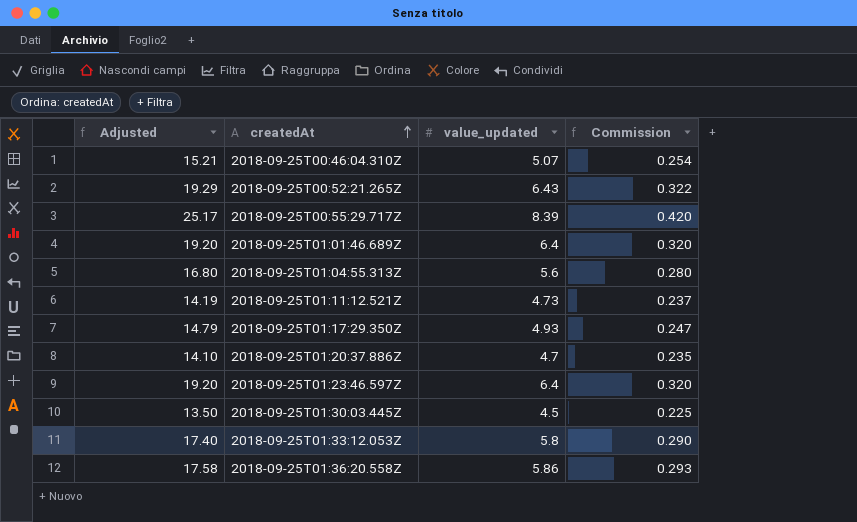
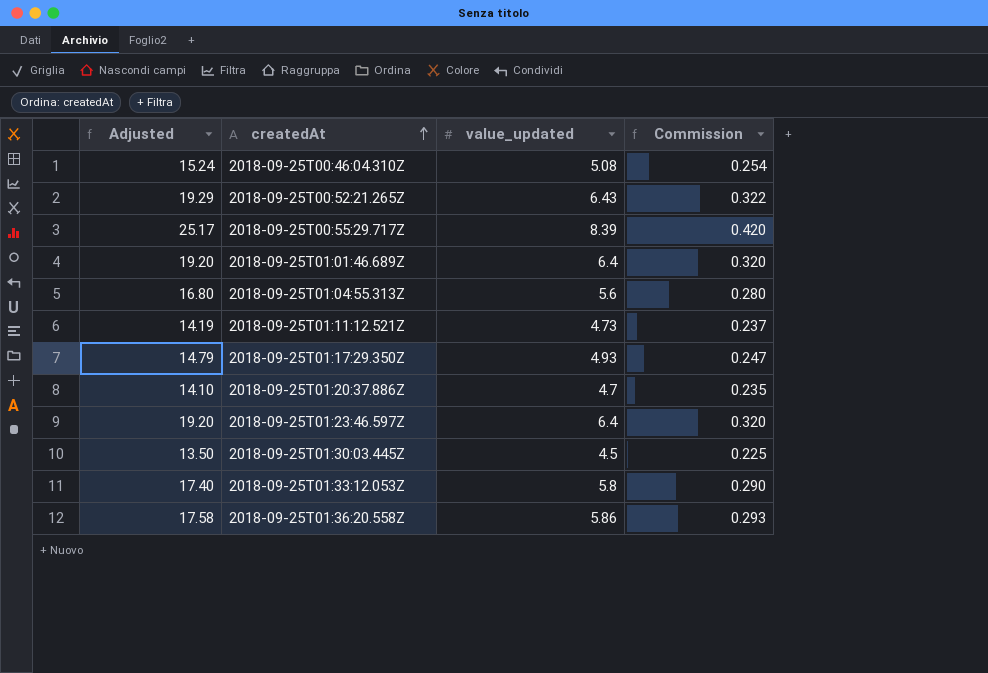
2018-09-25T00:46:04.310Z | Adjusted: 15.21 -> 15.24
2018-09-25T00:46:04.310Z | value_updated: 5.07 -> 5.08

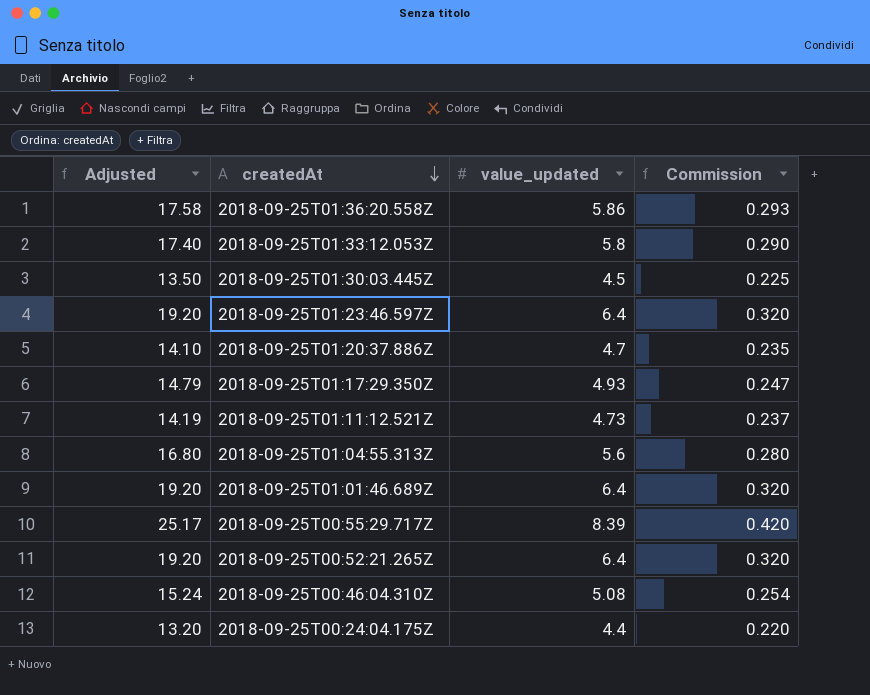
row order: createdAt ascending -> createdAt descending
2018-09-25T00:52:21.265Z | Adjusted: 19.29 -> 19.20
2018-09-25T00:52:21.265Z | value_updated: 6.43 -> 6.4
2018-09-25T00:52:21.265Z | Commission: 0.322 -> 0.320
row 2018-09-25T00:24:04.175Z: none -> 13.20 | 4.4 | 0.220

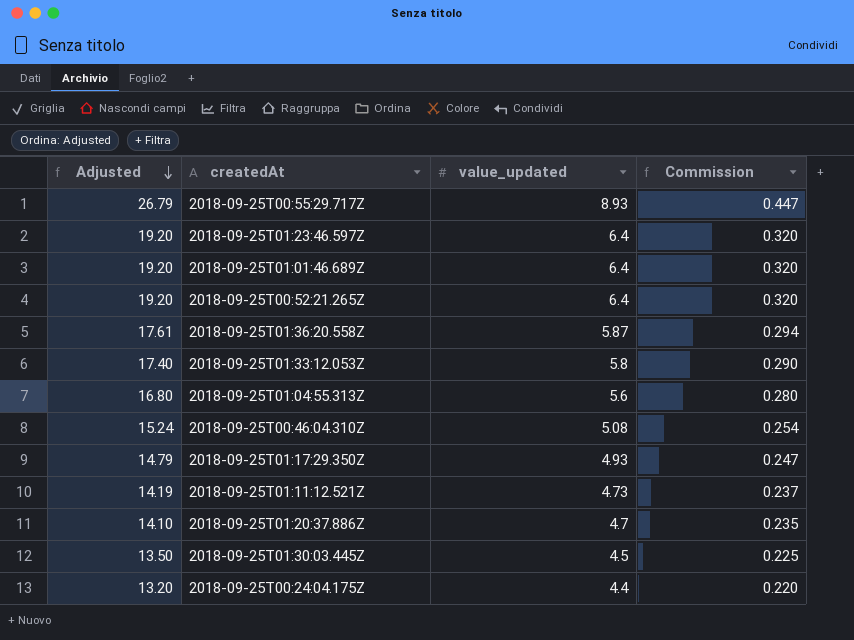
row order: createdAt descending -> Adjusted descending
2018-09-25T00:55:29.717Z | Adjusted: 25.17 -> 26.79
2018-09-25T00:55:29.717Z | value_updated: 8.39 -> 8.93
2018-09-25T00:55:29.717Z | Commission: 0.420 -> 0.447
2018-09-25T01:36:20.558Z | Adjusted: 17.58 -> 17.61
2018-09-25T01:36:20.558Z | value_updated: 5.86 -> 5.87
2018-09-25T01:36:20.558Z | Commission: 0.293 -> 0.294

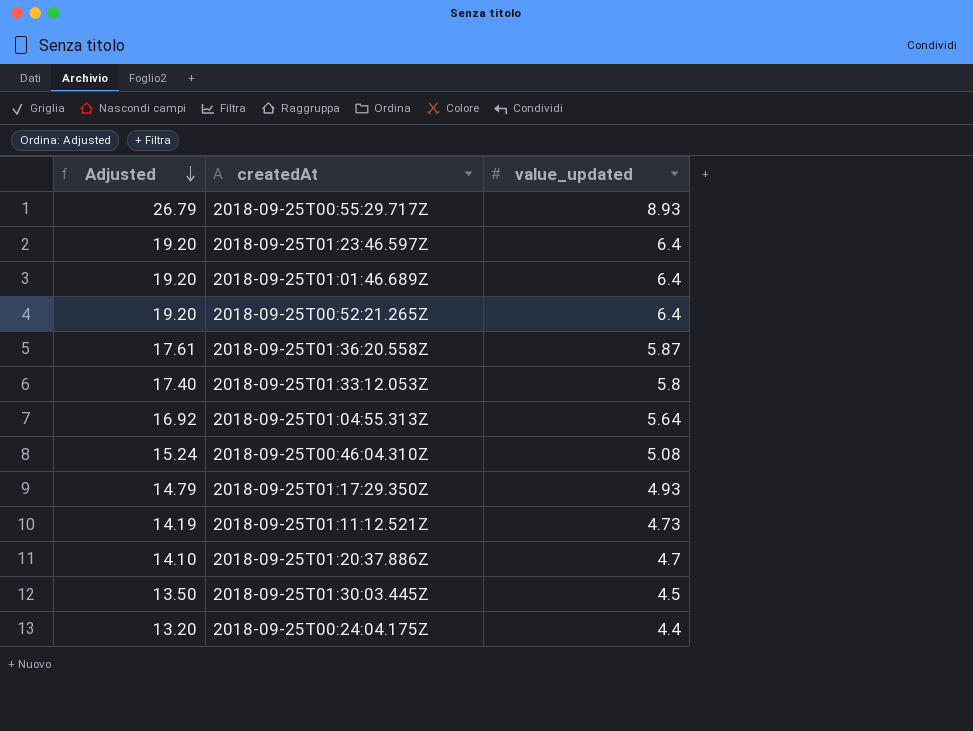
column Commission | formula: [value_updated] * 0.05 -> none
2018-09-25T01:04:55.313Z | Adjusted: 16.80 -> 16.92
2018-09-25T01:04:55.313Z | value_updated: 5.6 -> 5.64

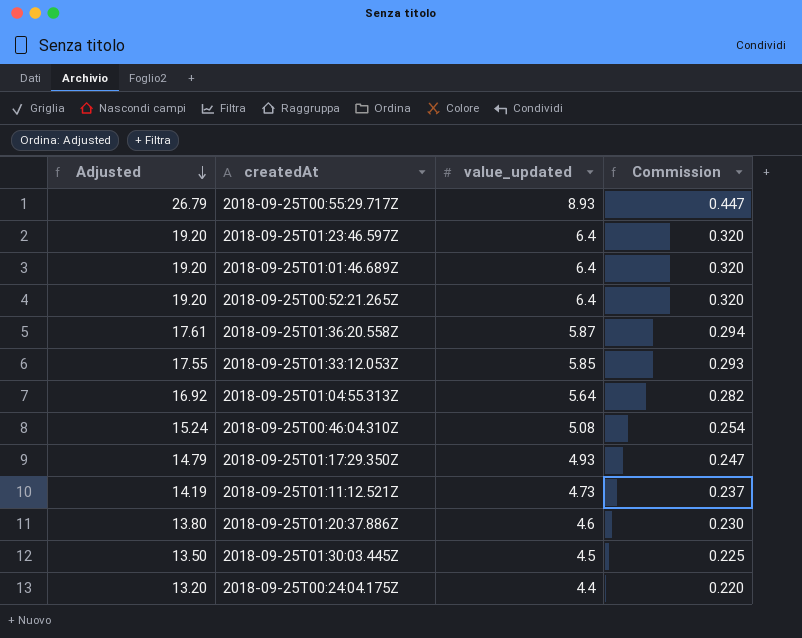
column Commission | formula: none -> [value_updated] * 0.05
2018-09-25T01:33:12.053Z | Adjusted: 17.40 -> 17.55
2018-09-25T01:33:12.053Z | value_updated: 5.8 -> 5.85
2018-09-25T01:20:37.886Z | Adjusted: 14.10 -> 13.80
2018-09-25T01:20:37.886Z | value_updated: 4.7 -> 4.6

